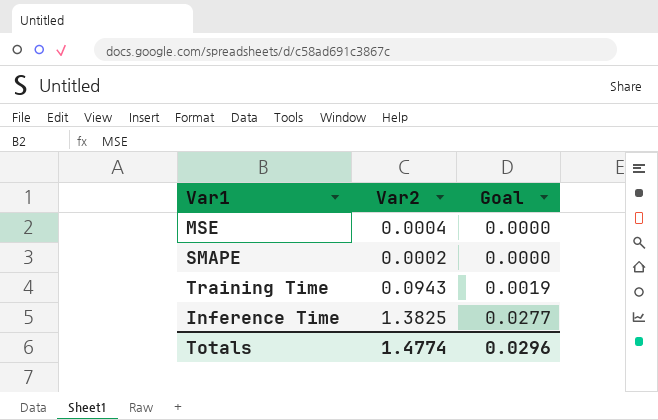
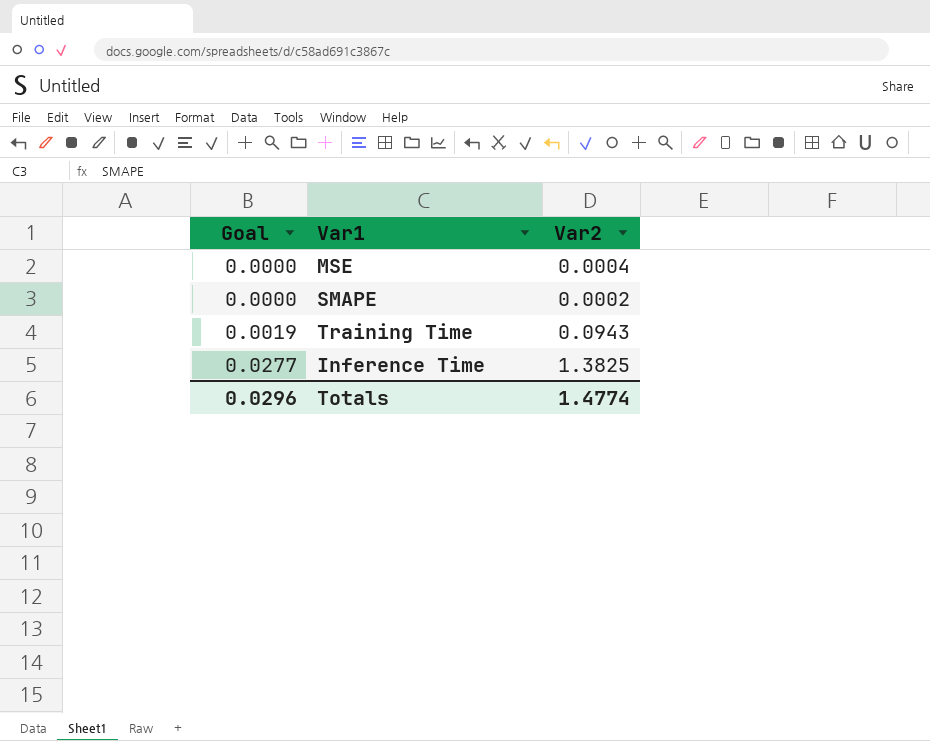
column Goal | position: 3 -> 1

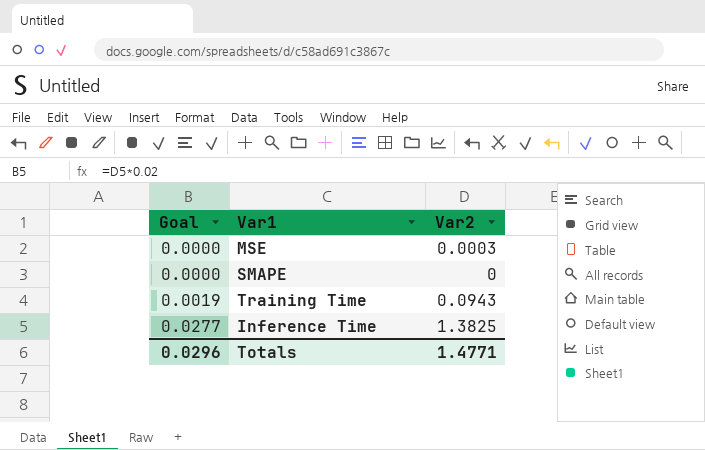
MSE | Var2: 0.0004 -> 0.0003
SMAPE | Var2: 0.0002 -> 0
Totals | Var2: 1.4774 -> 1.4771

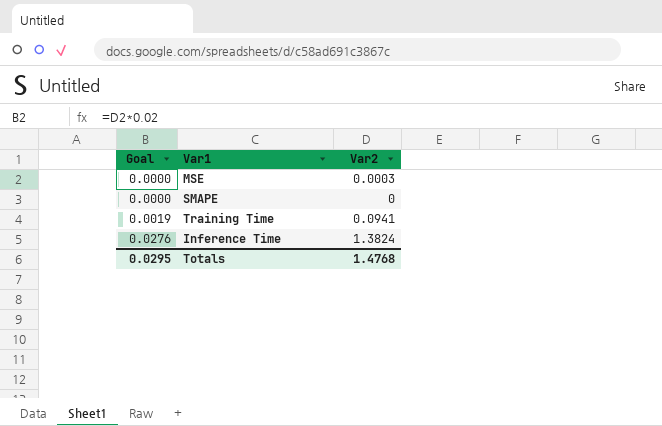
Training Time | Var2: 0.0943 -> 0.0941
Inference Time | Goal: 0.0277 -> 0.0276
Inference Time | Var2: 1.3825 -> 1.3824
Totals | Goal: 0.0296 -> 0.0295
Totals | Var2: 1.4771 -> 1.4768

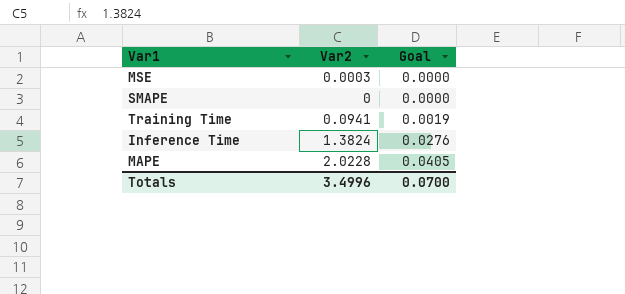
column Goal | position: 1 -> 3
row MAPE: none -> 2.0228 | 0.0405
Totals | Var2: 1.4768 -> 3.4996
Totals | Goal: 0.0295 -> 0.0700

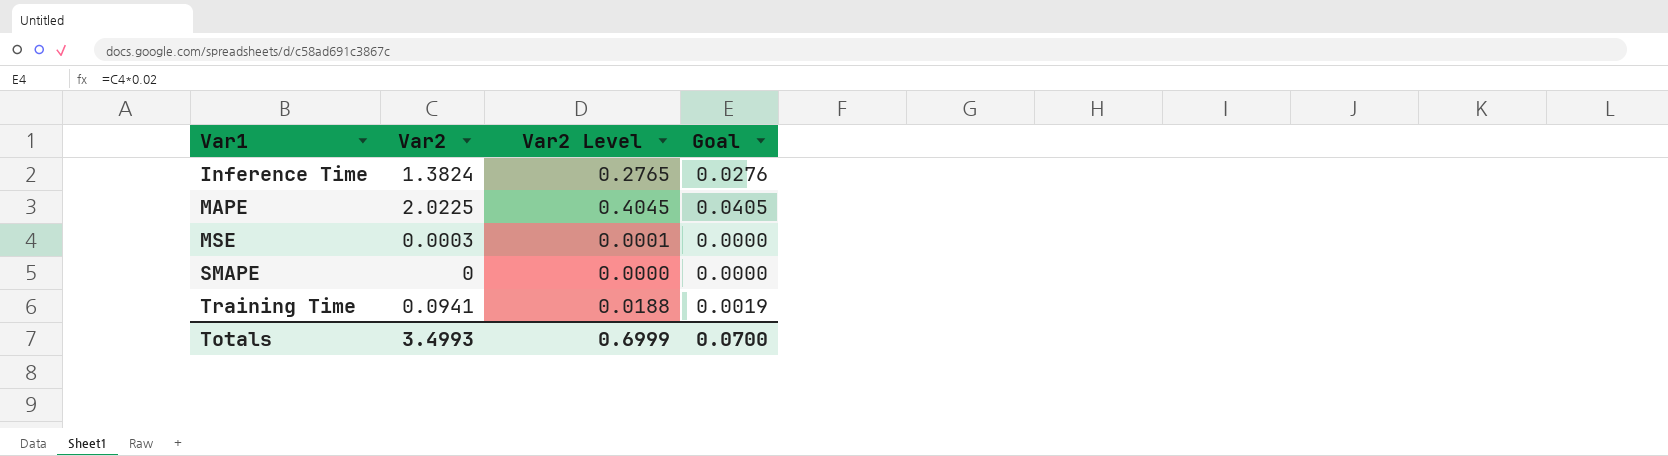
row order: Goal ascending -> Var1 ascending
column Var2 Level | formula: none -> [Var2] * 0.2
MAPE | Var2: 2.0228 -> 2.0225
Totals | Var2: 3.4996 -> 3.4993

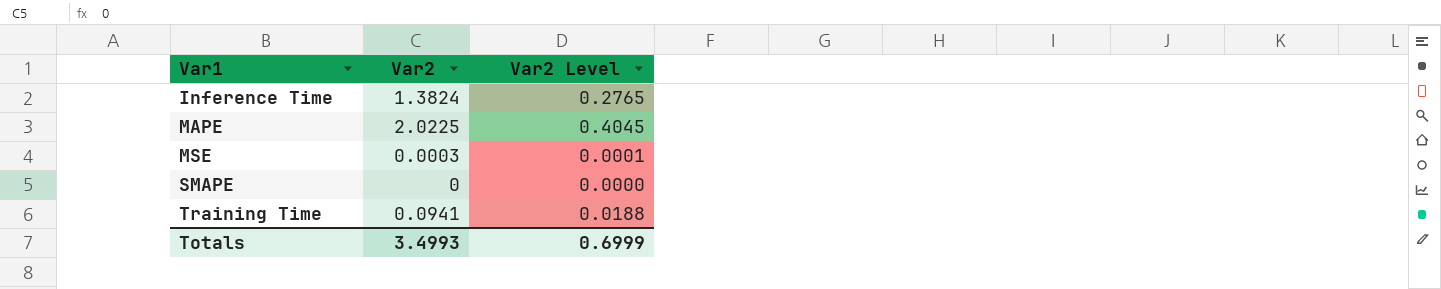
column Goal | formula: [Var2] * 0.02 -> none

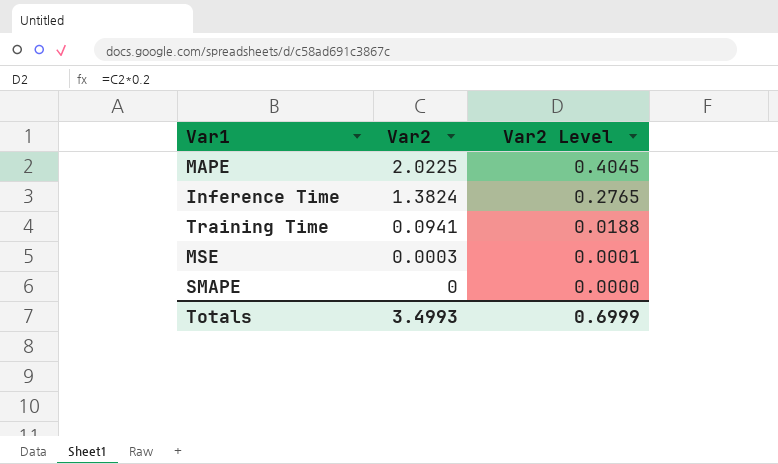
row order: Var1 ascending -> Var2 descending

